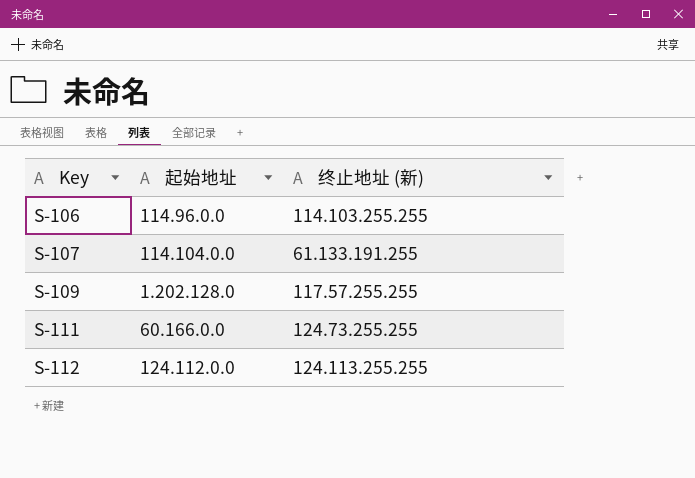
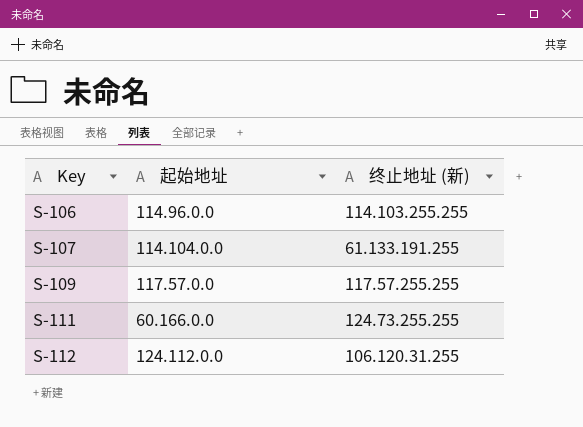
S-109 | 起始地址: 1.202.128.0 -> 117.57.0.0
S-112 | 终止地址 (新): 124.113.255.255 -> 106.120.31.255

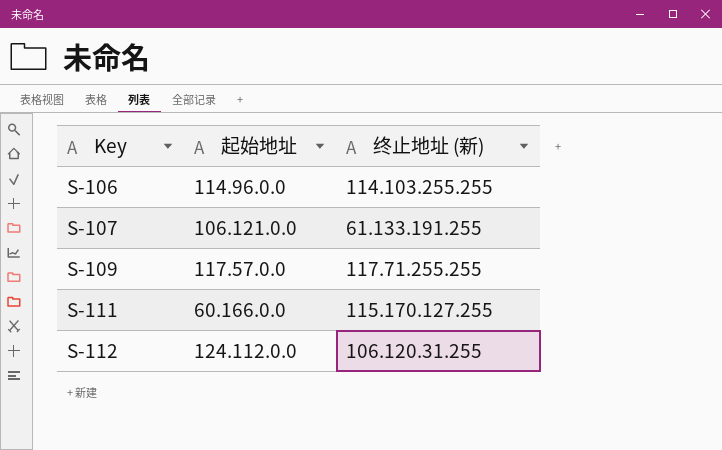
S-107 | 起始地址: 114.104.0.0 -> 106.121.0.0
S-109 | 终止地址 (新): 117.57.255.255 -> 117.71.255.255
S-111 | 终止地址 (新): 124.73.255.255 -> 115.170.127.255

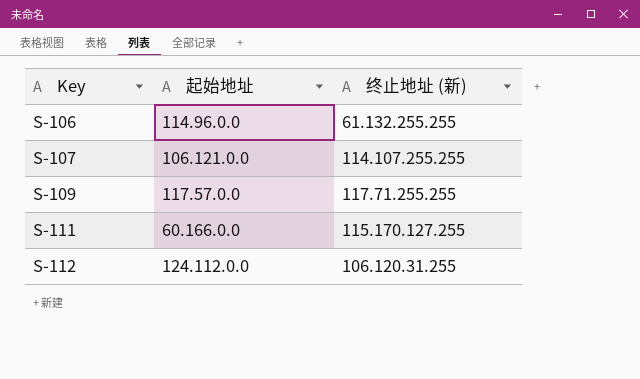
S-106 | 终止地址 (新): 114.103.255.255 -> 61.132.255.255
S-107 | 终止地址 (新): 61.133.191.255 -> 114.107.255.255

